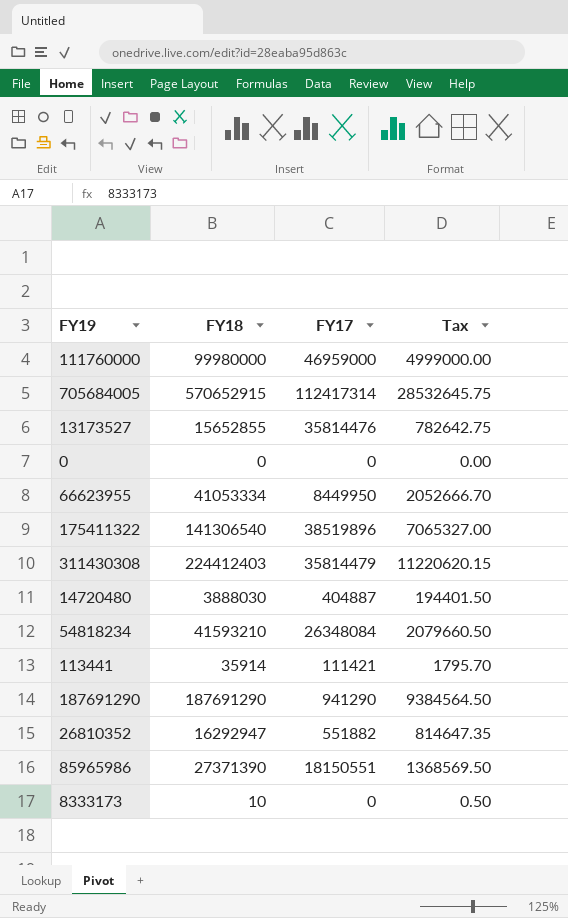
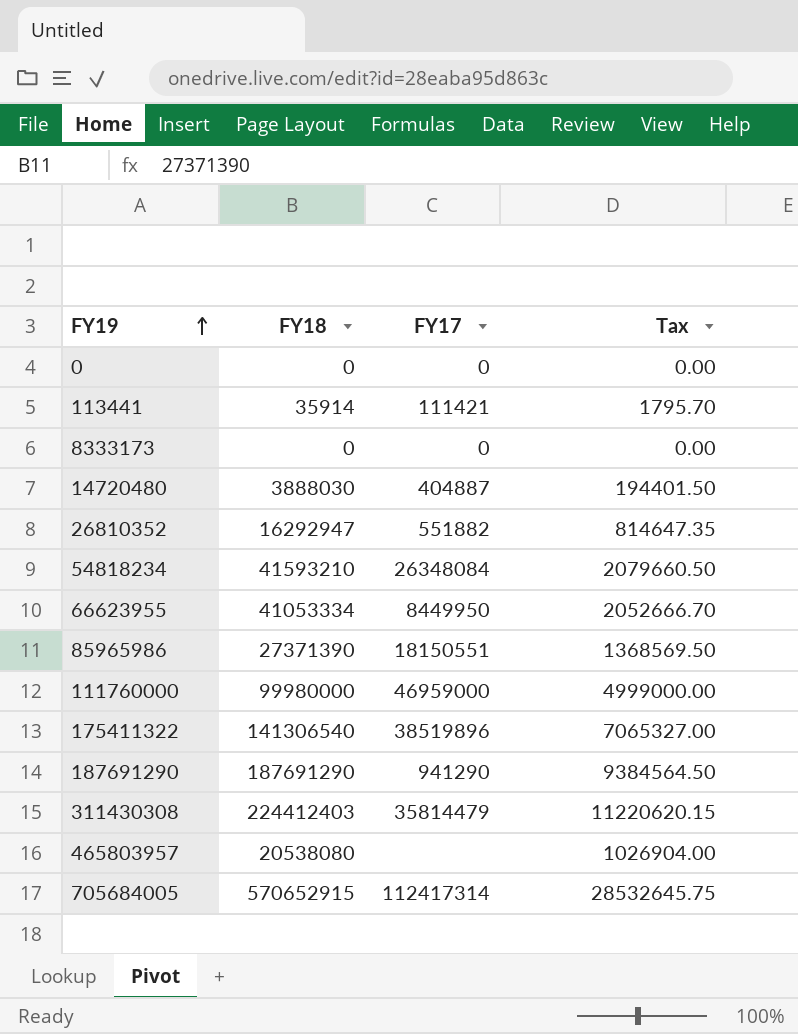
row order: none -> FY19 ascending
row 13173527: 15652855 | 35814476 | 782642.75 -> none
8333173 | FY18: 10 -> 0
8333173 | Tax: 0.50 -> 0.00
row 465803957: none -> 20538080 | none | 1026904.00

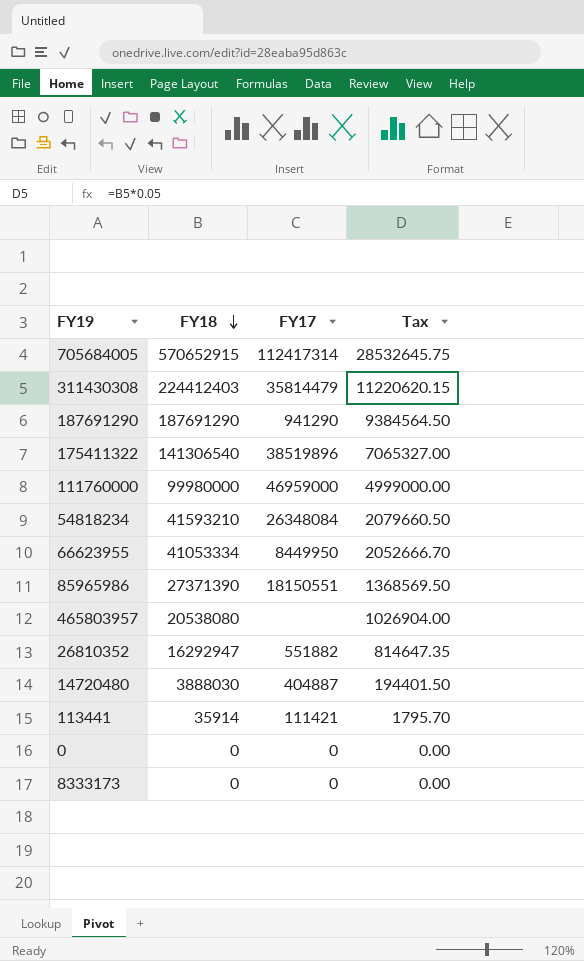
row order: FY19 ascending -> FY18 descending

